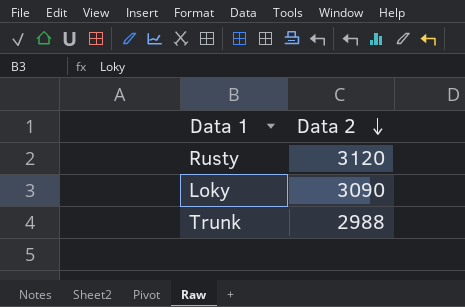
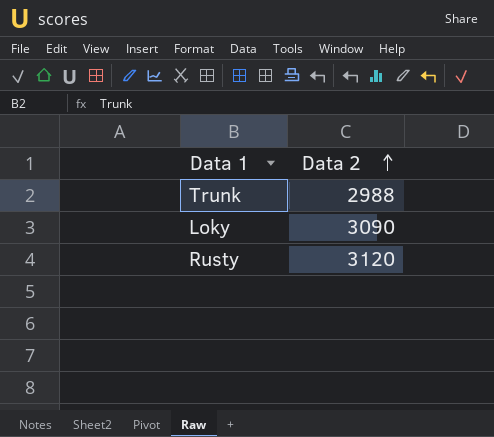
row order: Data 2 descending -> Data 2 ascending

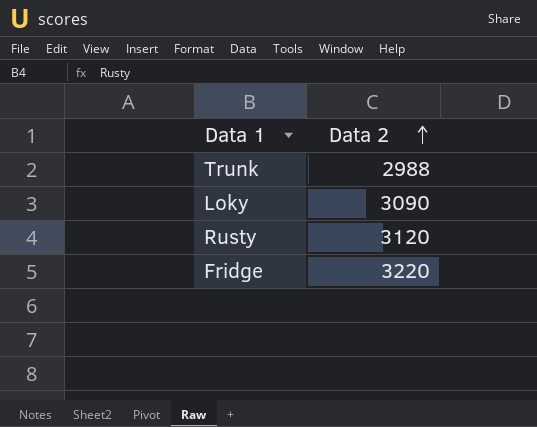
row Fridge: none -> 3220

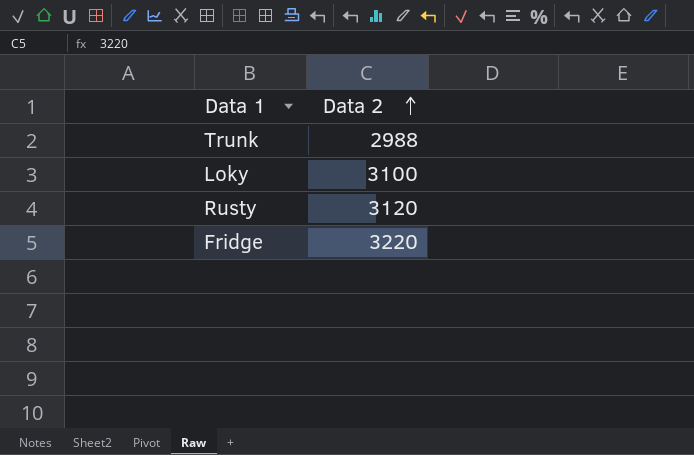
Loky | Data 2: 3090 -> 3100

